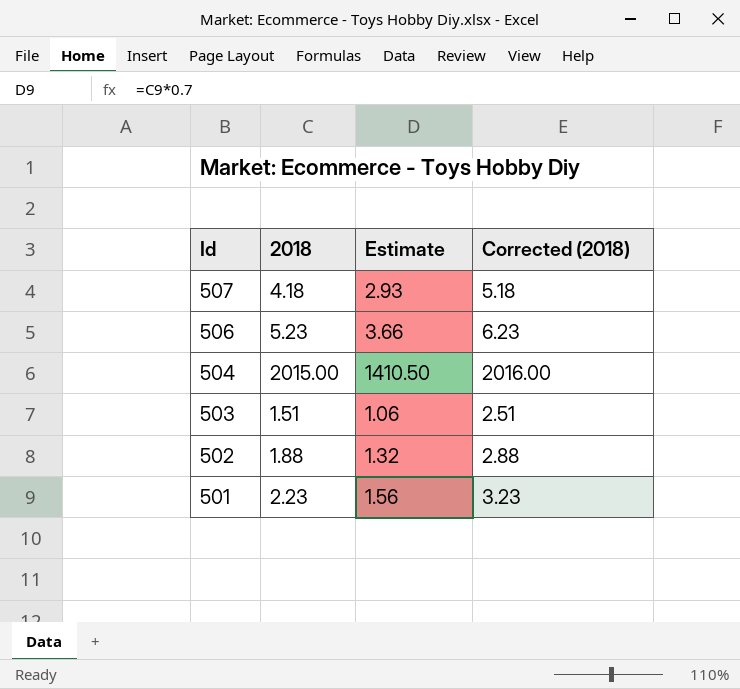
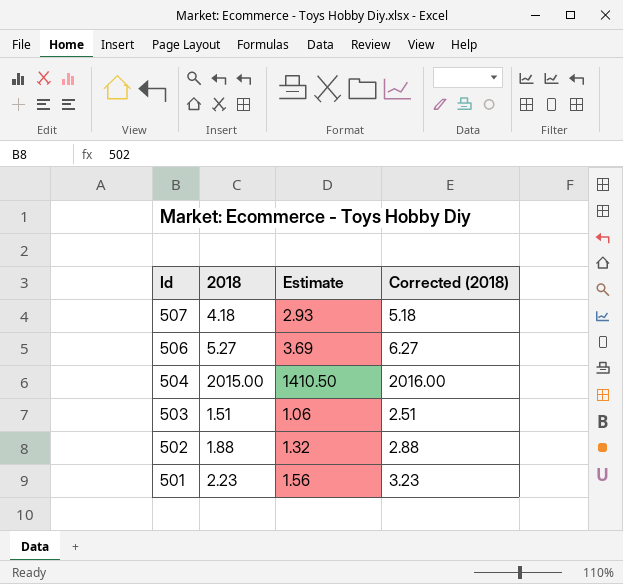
506 | 2018: 5.23 -> 5.27
506 | Estimate: 3.66 -> 3.69
506 | Corrected (2018): 6.23 -> 6.27

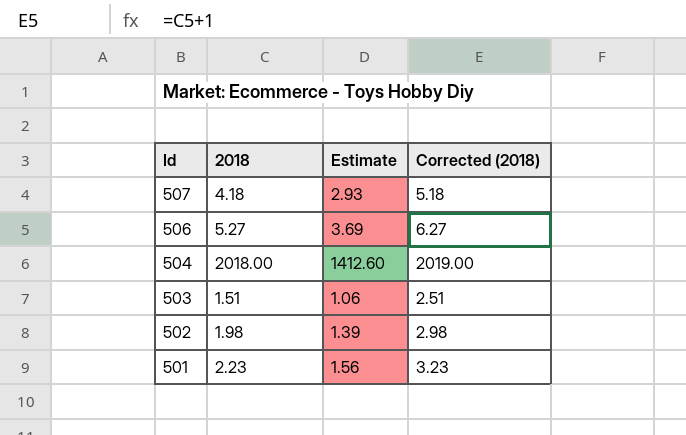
504 | 2018: 2015.00 -> 2018.00
504 | Estimate: 1410.50 -> 1412.60
504 | Corrected (2018): 2016.00 -> 2019.00
502 | 2018: 1.88 -> 1.98
502 | Estimate: 1.32 -> 1.39
502 | Corrected (2018): 2.88 -> 2.98

